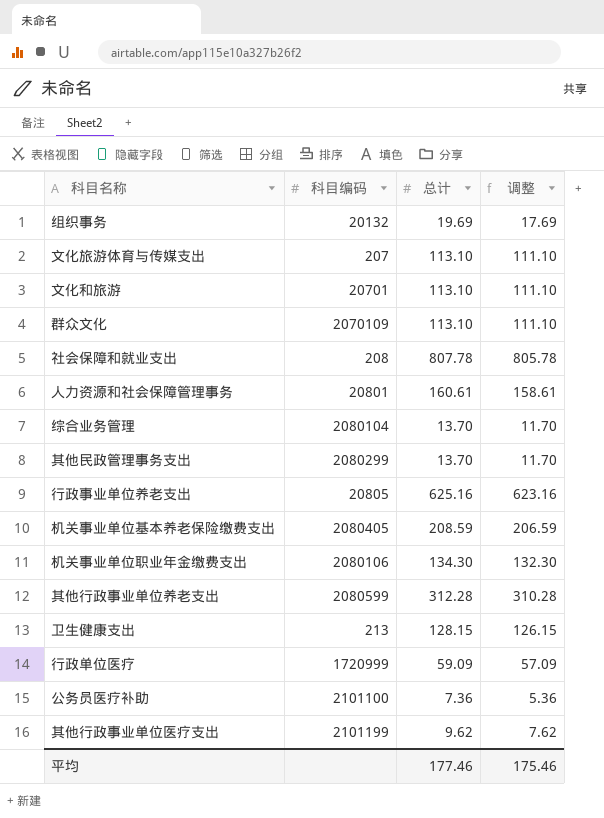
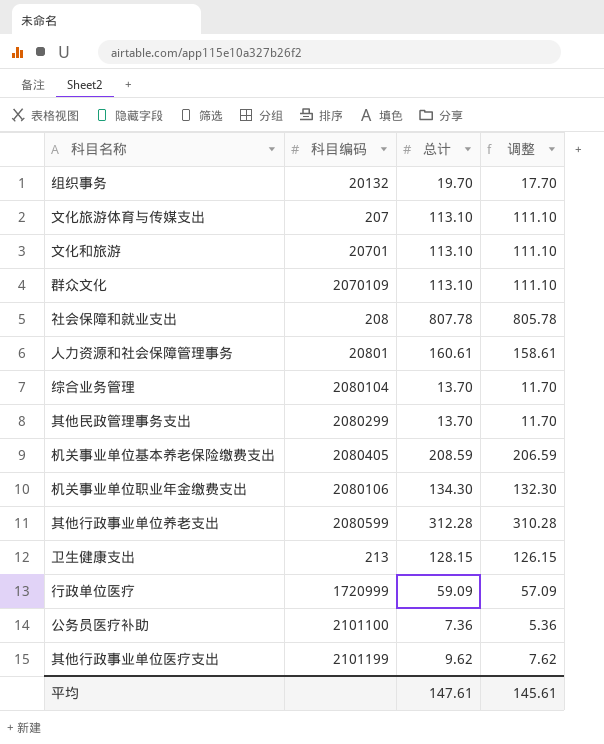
row 行政事业单位养老支出: 20805 | 625.16 | 623.16 -> none
组织事务 | 总计: 19.69 -> 19.70
组织事务 | 调整: 17.69 -> 17.70
平均 | 总计: 177.46 -> 147.61
平均 | 调整: 175.46 -> 145.61

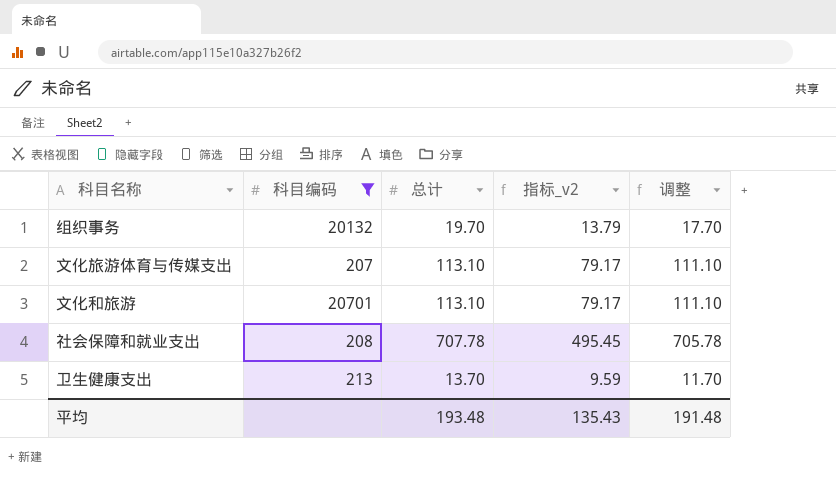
filter: none -> 科目编码 <= 20701
column 指标_v2 | formula: none -> [总计] * 0.7
社会保障和就业支出 | 总计: 807.78 -> 707.78
社会保障和就业支出 | 调整: 805.78 -> 705.78
卫生健康支出 | 总计: 128.15 -> 13.70
卫生健康支出 | 调整: 126.15 -> 11.70
平均 | 总计: 147.61 -> 193.48
平均 | 调整: 145.61 -> 191.48

